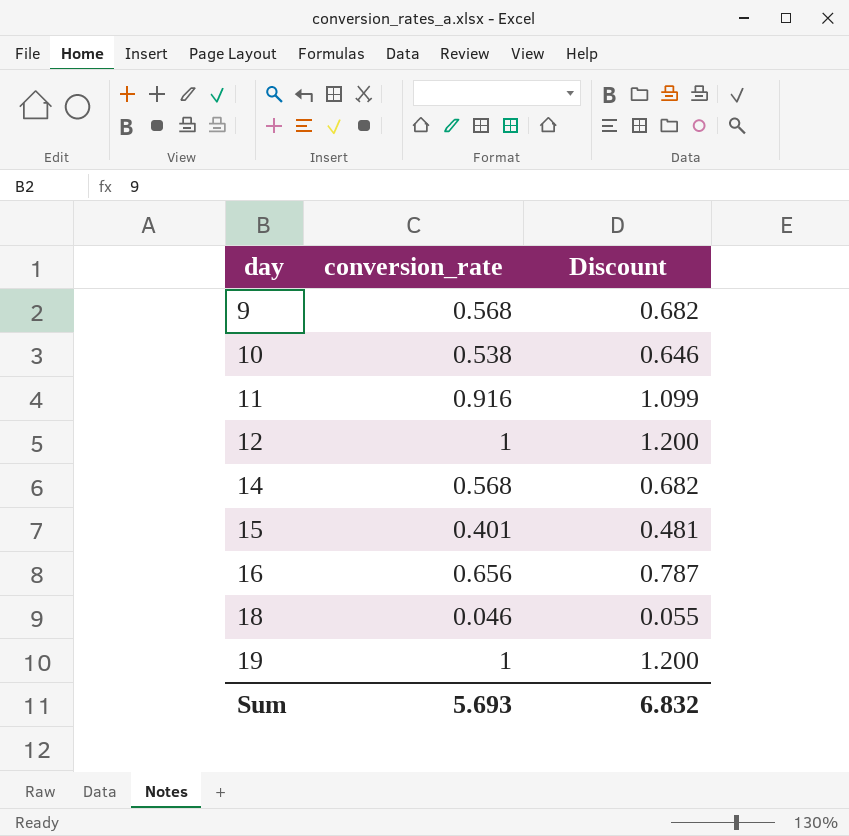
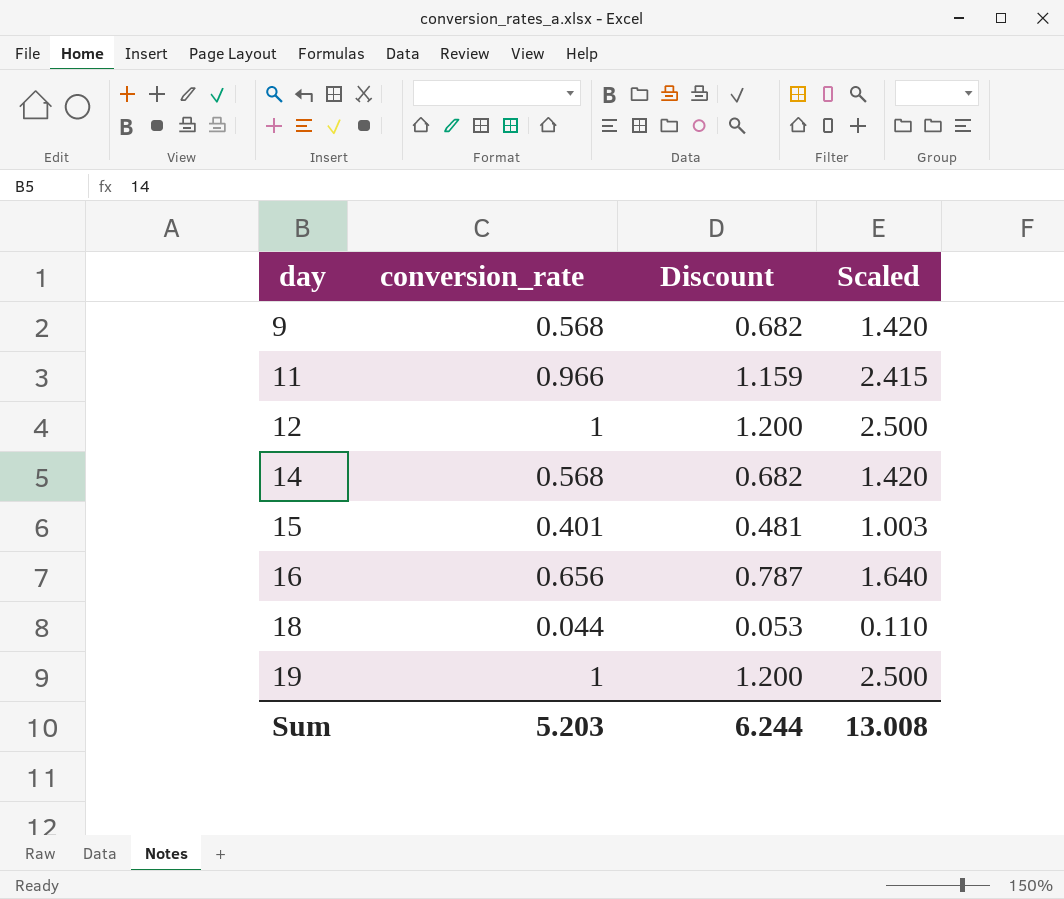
column Scaled | formula: none -> [conversion_rate] * 2.5
row 10: 0.538 | 0.646 -> none
11 | conversion_rate: 0.916 -> 0.966
11 | Discount: 1.099 -> 1.159
18 | conversion_rate: 0.046 -> 0.044
18 | Discount: 0.055 -> 0.053
Sum | conversion_rate: 5.693 -> 5.203
Sum | Discount: 6.832 -> 6.244

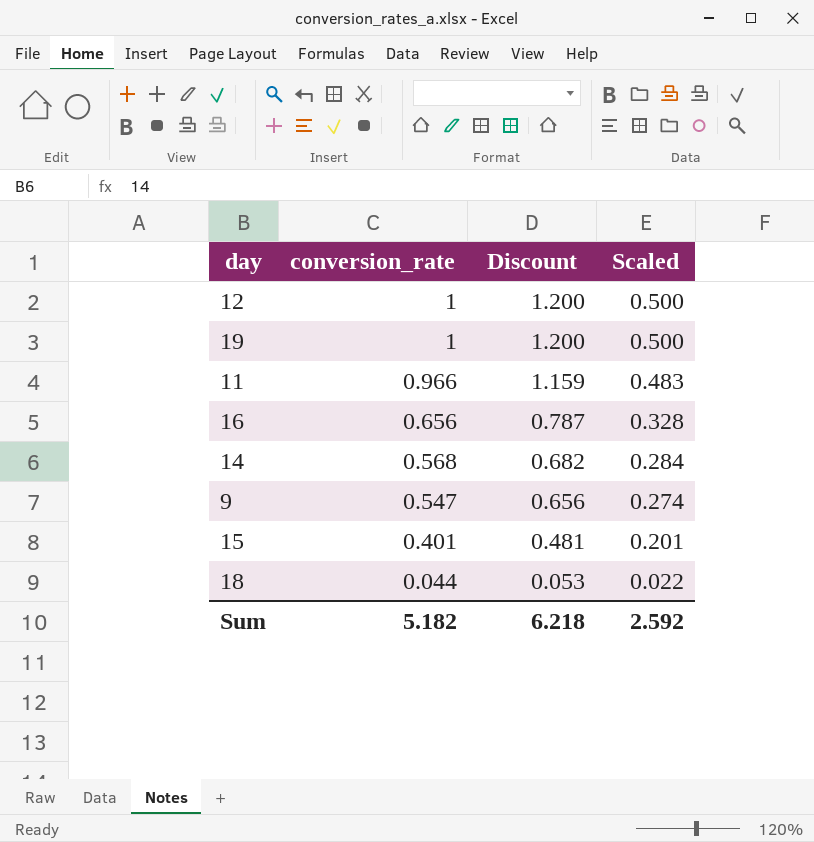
row order: day ascending -> conversion_rate descending
column Scaled | formula: [conversion_rate] * 2.5 -> [conversion_rate] * 0.5
9 | conversion_rate: 0.568 -> 0.547
9 | Discount: 0.682 -> 0.656
Sum | conversion_rate: 5.203 -> 5.182
Sum | Discount: 6.244 -> 6.218
Sum | Scaled: 13.008 -> 2.592

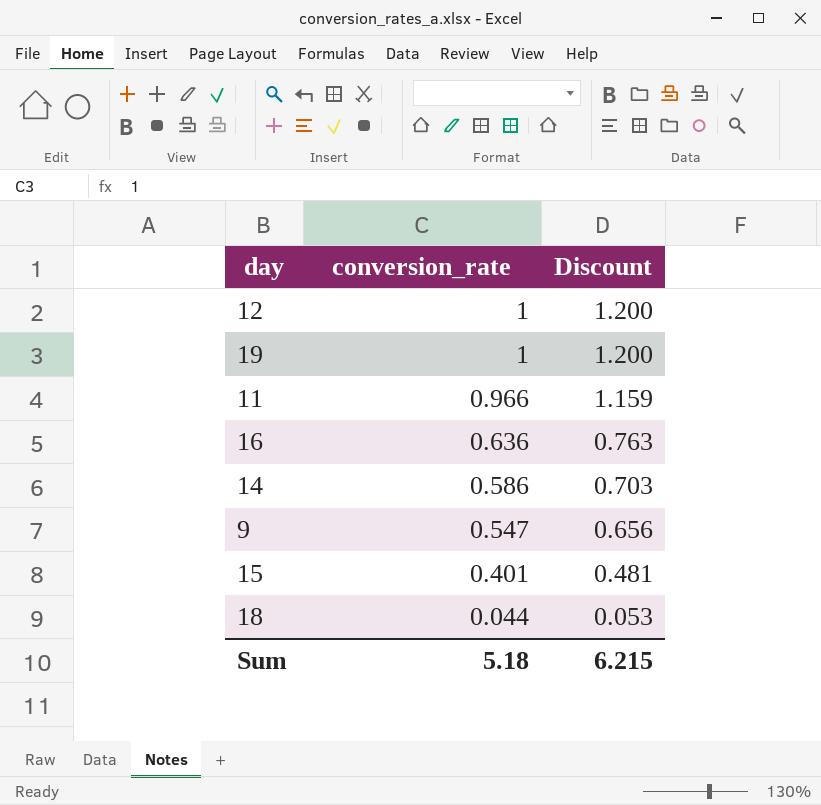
column Scaled | formula: [conversion_rate] * 0.5 -> none
16 | conversion_rate: 0.656 -> 0.636
16 | Discount: 0.787 -> 0.763
14 | conversion_rate: 0.568 -> 0.586
14 | Discount: 0.682 -> 0.703
Sum | conversion_rate: 5.182 -> 5.18
Sum | Discount: 6.218 -> 6.215

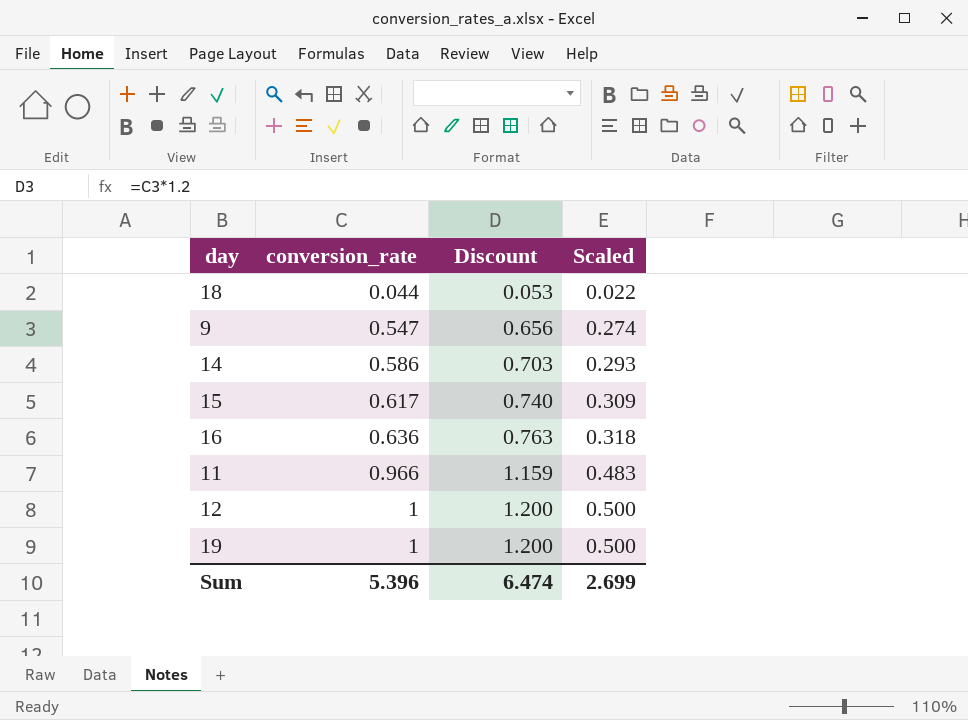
row order: conversion_rate descending -> conversion_rate ascending
column Scaled | formula: none -> [conversion_rate] * 0.5
15 | conversion_rate: 0.401 -> 0.617
15 | Discount: 0.481 -> 0.740
Sum | conversion_rate: 5.18 -> 5.396
Sum | Discount: 6.215 -> 6.474

